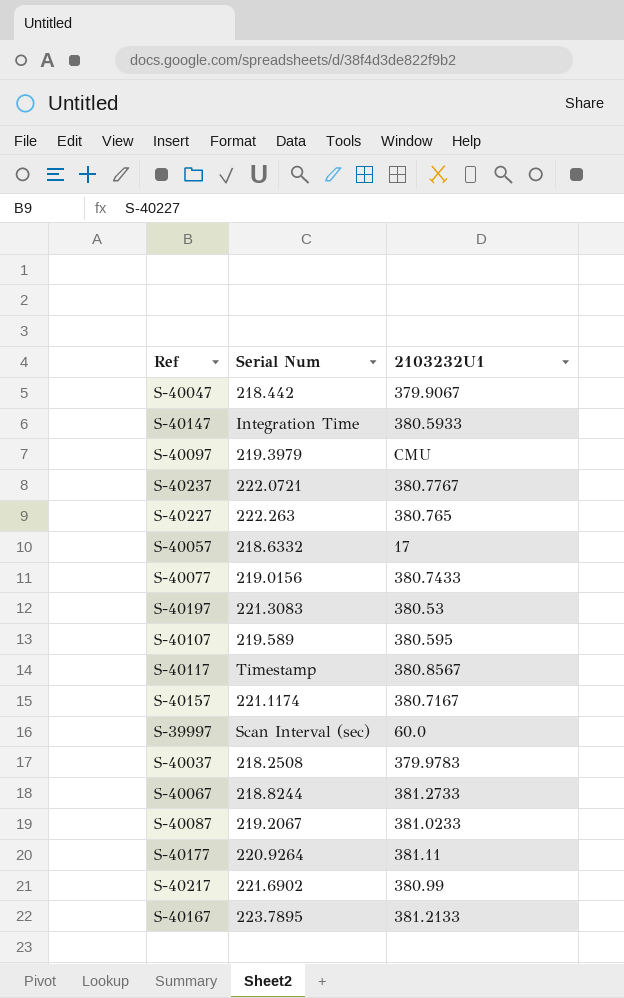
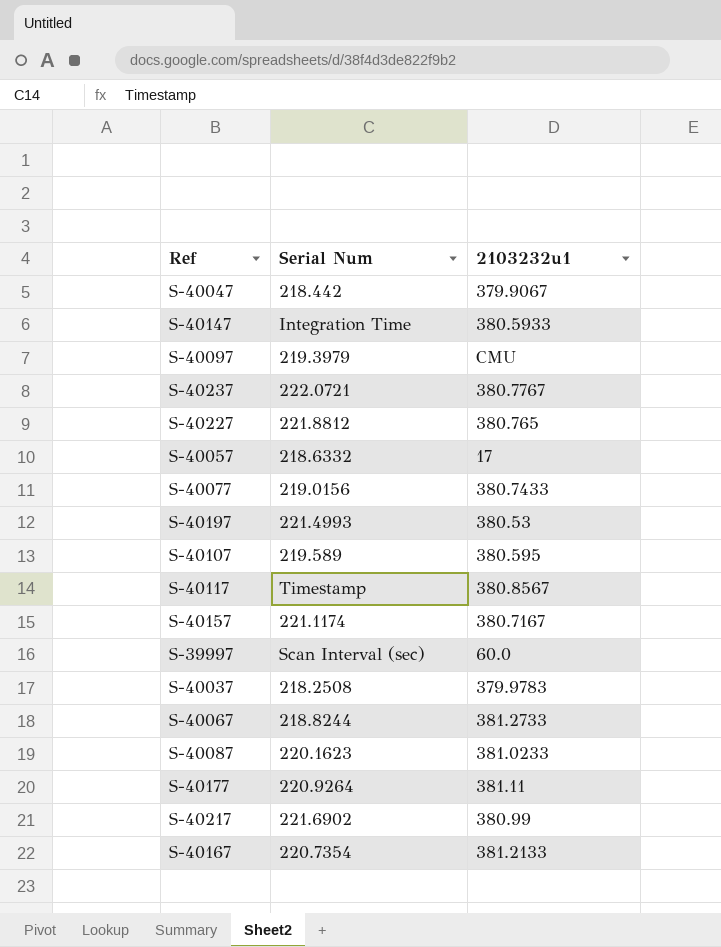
column name: 2103232U1 -> 2103232u1
S-40227 | Serial Num: 222.263 -> 221.8812
S-40197 | Serial Num: 221.3083 -> 221.4993
S-40087 | Serial Num: 219.2067 -> 220.1623
S-40167 | Serial Num: 223.7895 -> 220.7354

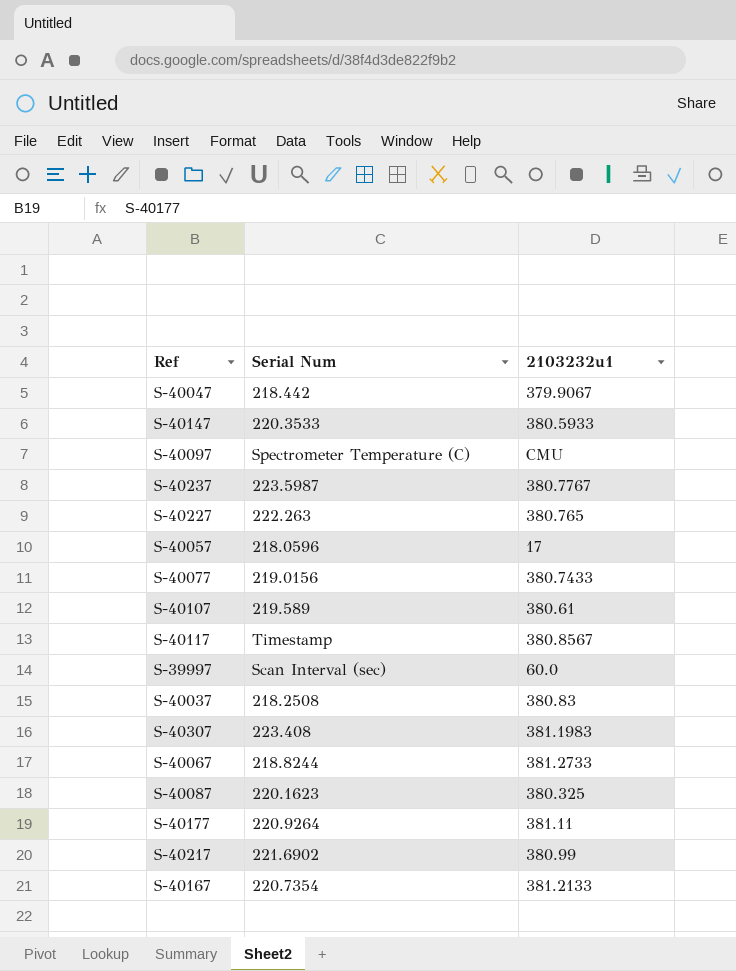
row S-40197: 221.4993 | 380.53 -> none
row S-40157: 221.1174 | 380.7167 -> none
S-40147 | Serial Num: Integration Time -> 220.3533
S-40097 | Serial Num: 219.3979 -> Spectrometer Temperature (C)
S-40237 | Serial Num: 222.0721 -> 223.5987
S-40227 | Serial Num: 221.8812 -> 222.263
S-40057 | Serial Num: 218.6332 -> 218.0596
S-40107 | 2103232u1: 380.595 -> 380.61
S-40037 | 2103232u1: 379.9783 -> 380.83
row S-40307: none -> 223.408 | 381.1983
S-40087 | 2103232u1: 381.0233 -> 380.325

